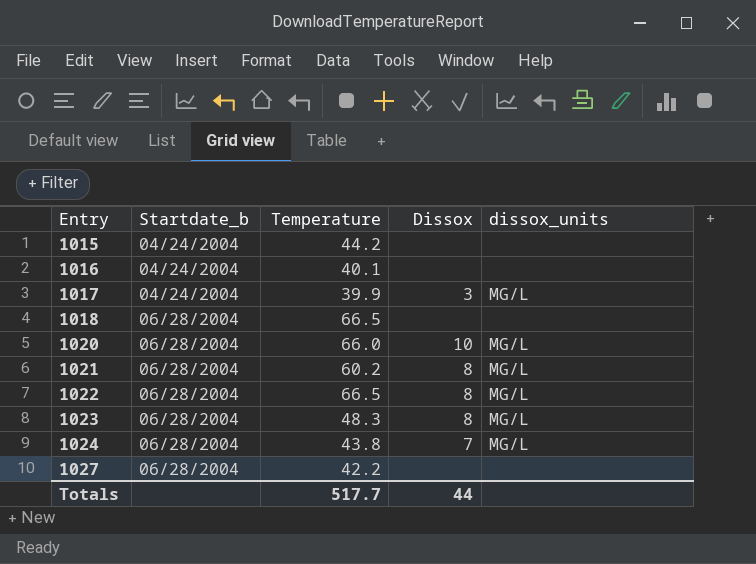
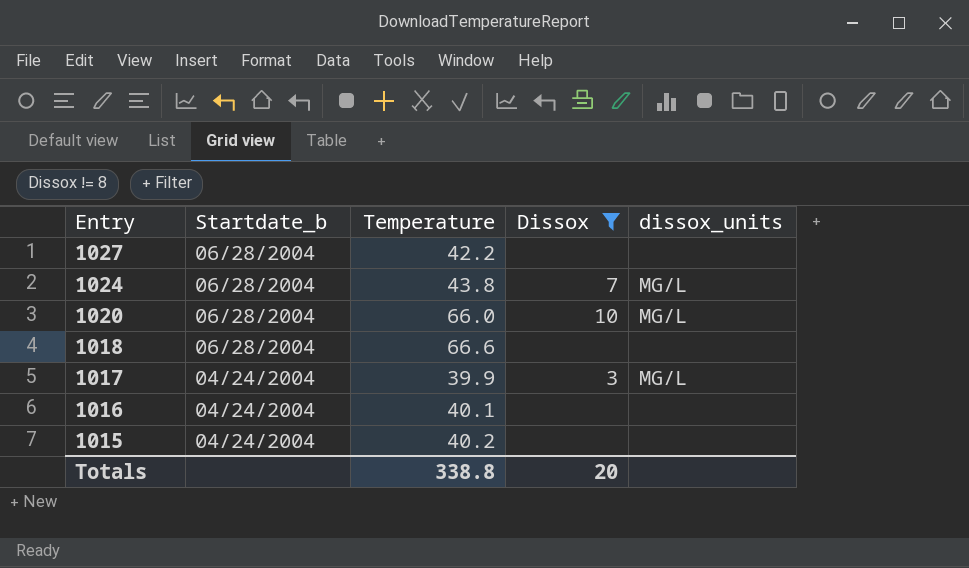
filter: none -> Dissox != 8
row order: Entry ascending -> Entry descending
1018 | Temperature: 66.5 -> 66.6
1015 | Temperature: 44.2 -> 40.2
Totals | Temperature: 517.7 -> 338.8
Totals | Dissox: 44 -> 20

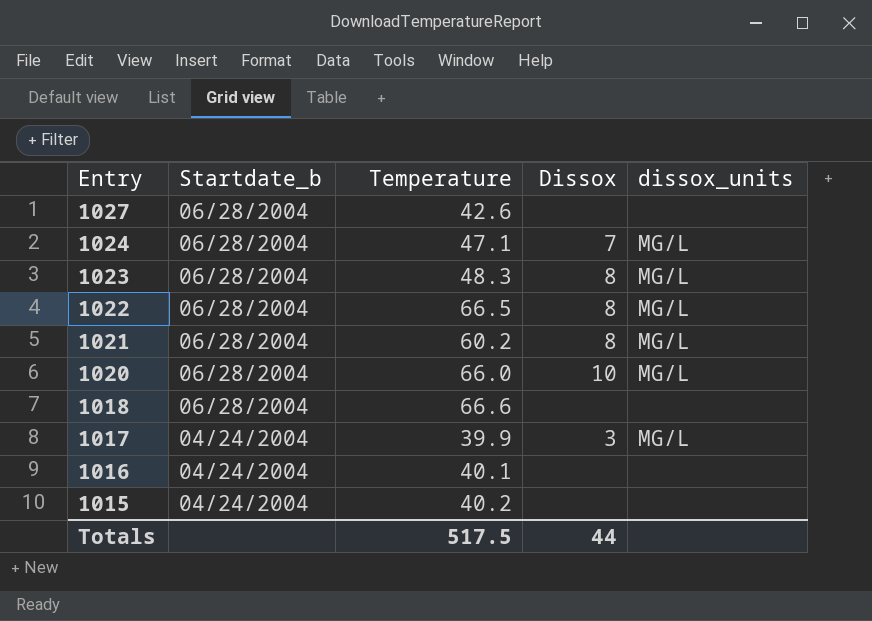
filter: Dissox != 8 -> none
1027 | Temperature: 42.2 -> 42.6
1024 | Temperature: 43.8 -> 47.1
Totals | Temperature: 338.8 -> 517.5
Totals | Dissox: 20 -> 44

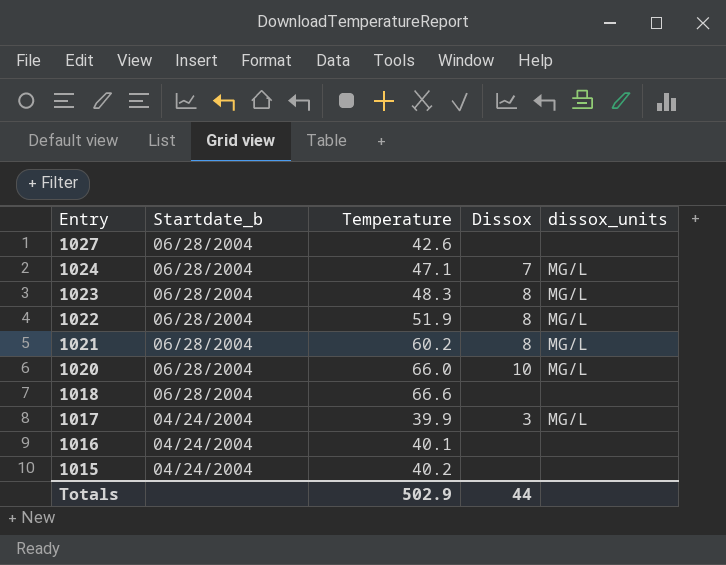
1022 | Temperature: 66.5 -> 51.9
Totals | Temperature: 517.5 -> 502.9

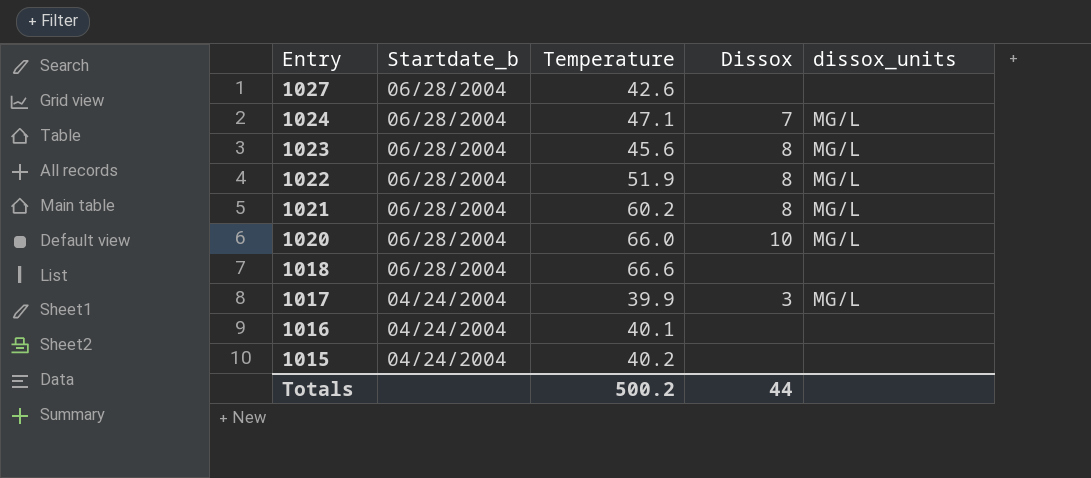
1023 | Temperature: 48.3 -> 45.6
Totals | Temperature: 502.9 -> 500.2

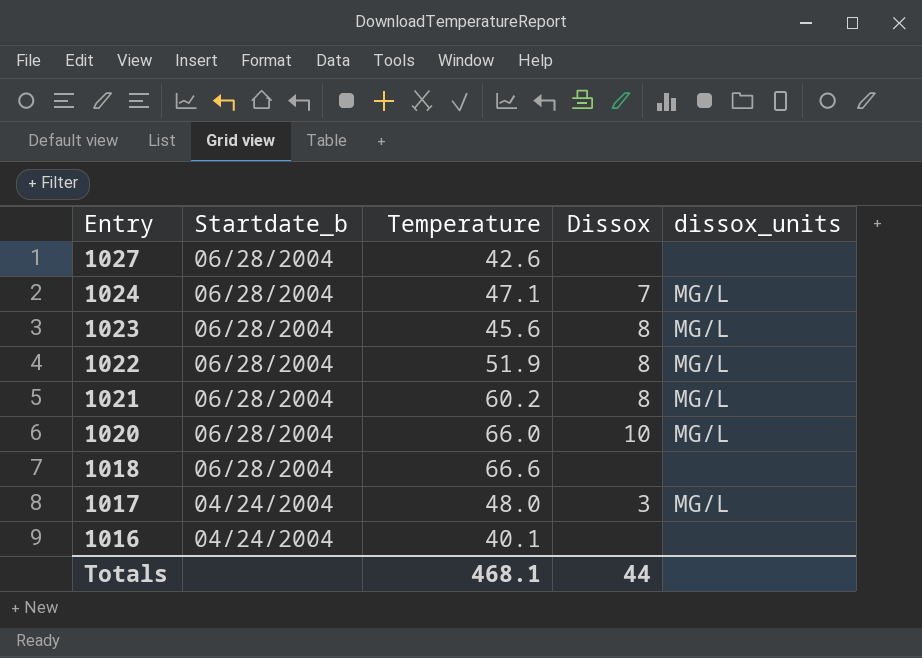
row 1015: 04/24/2004 | 40.2 | none | none -> none
1017 | Temperature: 39.9 -> 48.0
Totals | Temperature: 500.2 -> 468.1

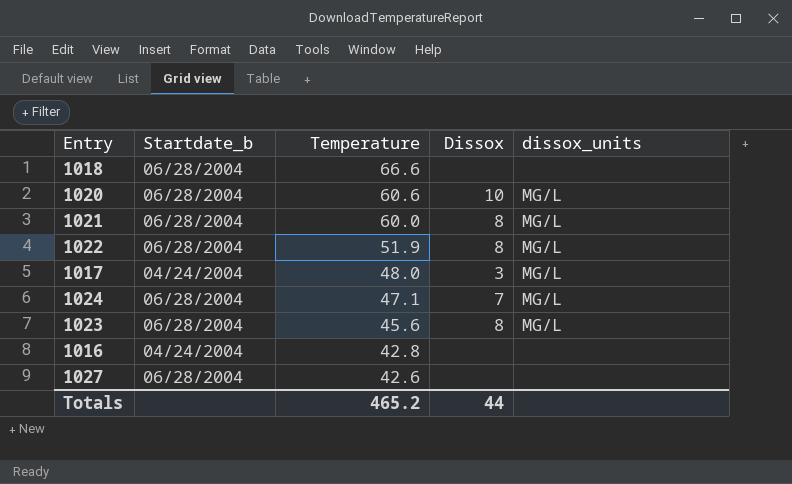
row order: Entry descending -> Temperature descending
1020 | Temperature: 66.0 -> 60.6
1021 | Temperature: 60.2 -> 60.0
1016 | Temperature: 40.1 -> 42.8
Totals | Temperature: 468.1 -> 465.2

